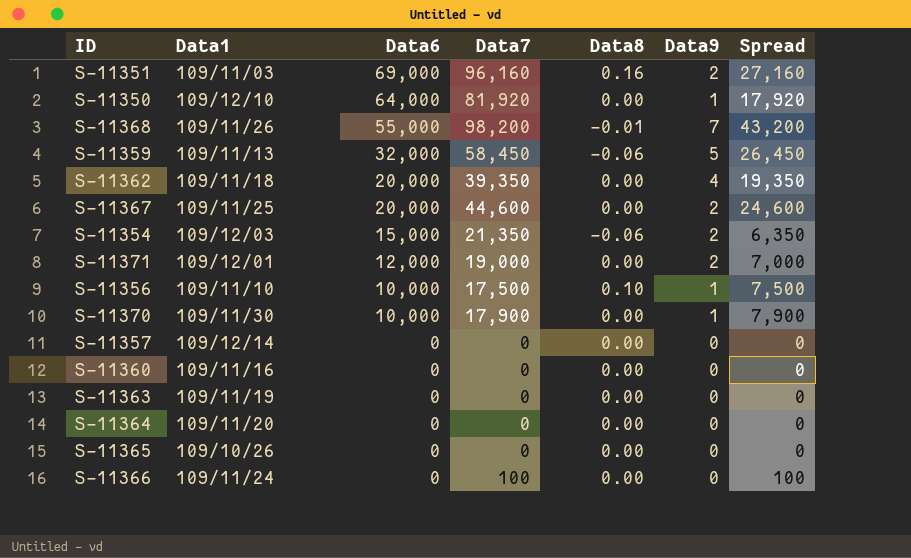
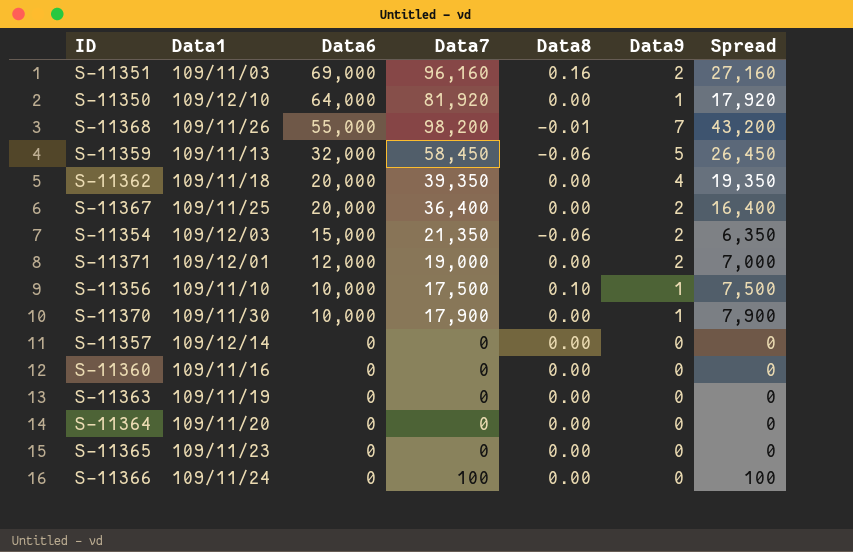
S-11367 | Data7: 44,600 -> 36,400
S-11367 | Spread: 24,600 -> 16,400
S-11365 | Data1: 109/10/26 -> 109/11/23

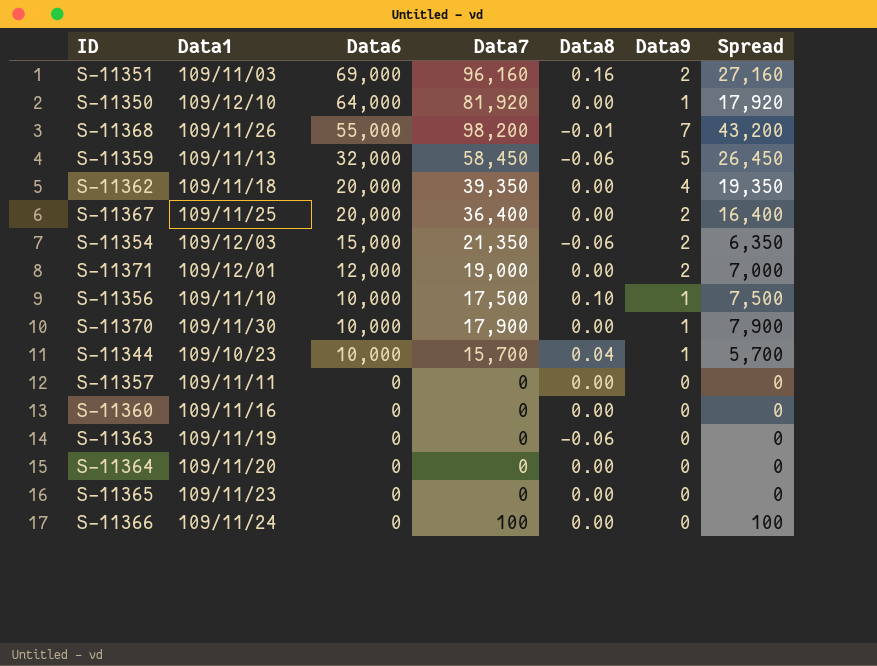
row S-11344: none -> 109/10/23 | 10,000 | 15,700 | 0.04 | 1 | 5,700
S-11357 | Data1: 109/12/14 -> 109/11/11
S-11363 | Data8: 0.00 -> -0.06

